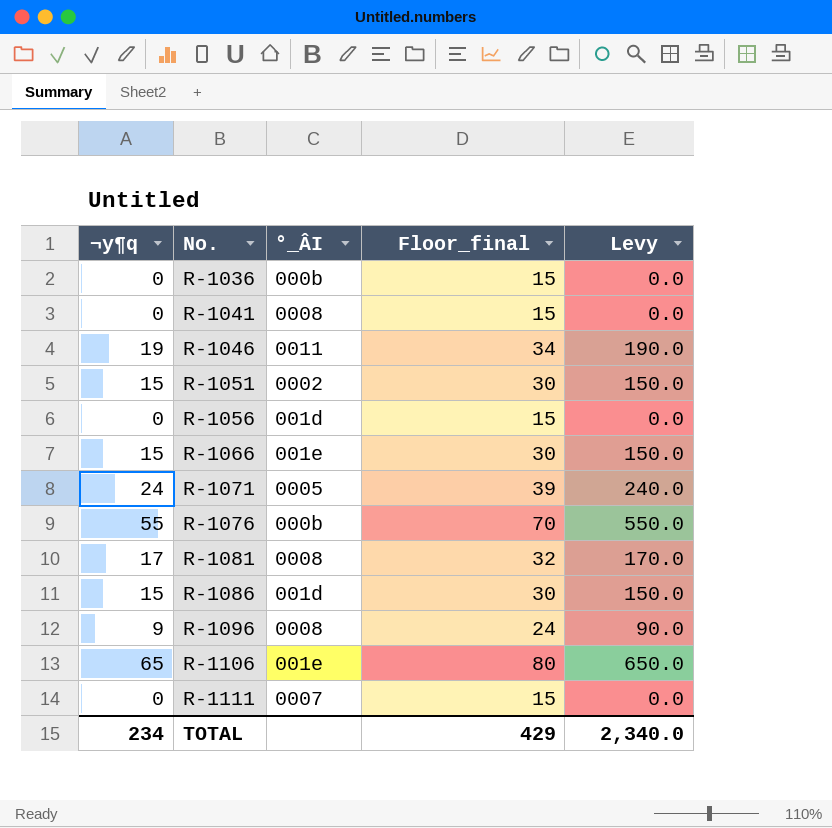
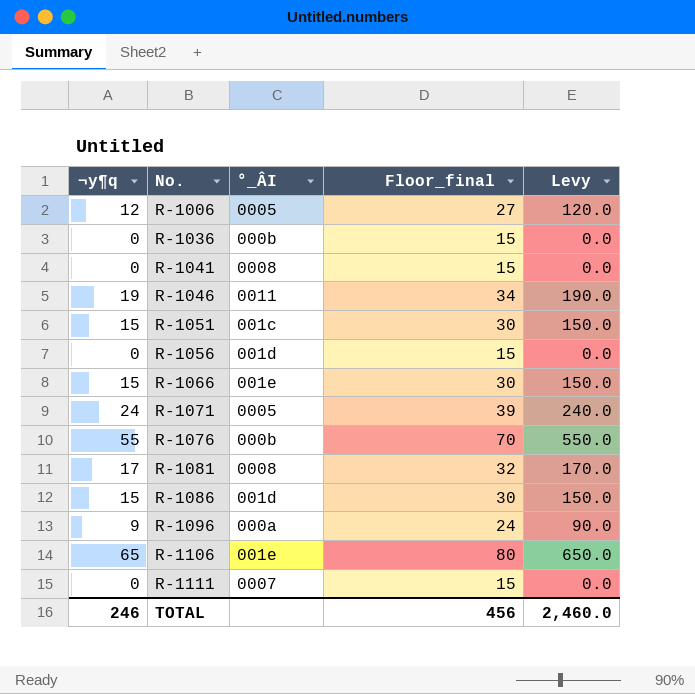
row R-1006: none -> 12 | 0005 | 27 | 120.0
R-1051 | °_ÂI: 0002 -> 001c
R-1096 | °_ÂI: 0008 -> 000a
TOTAL | ¬y¶q: 234 -> 246
TOTAL | Floor_final: 429 -> 456
TOTAL | Levy: 2,340.0 -> 2,460.0

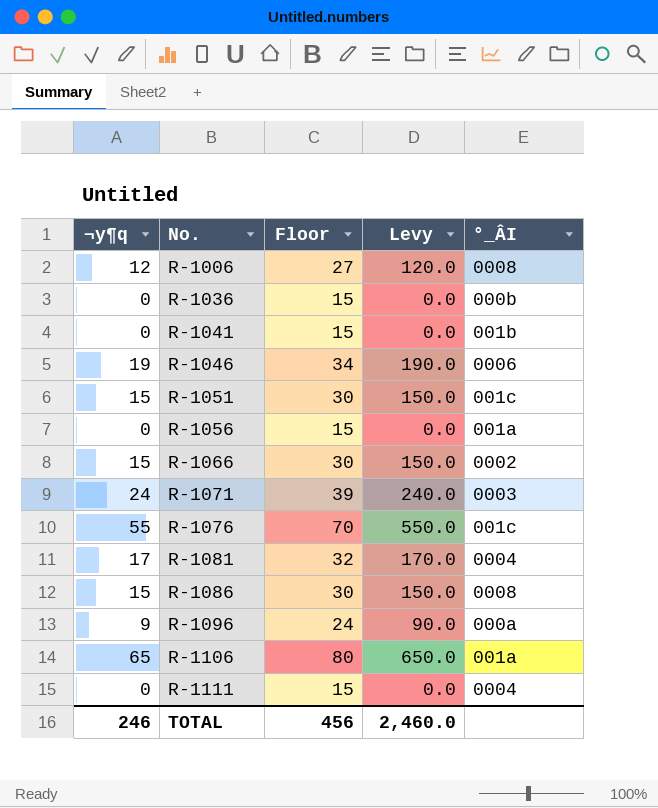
column name: Floor_final -> Floor
column °_ÂI | position: 3 -> 5
R-1006 | °_ÂI: 0005 -> 0008
R-1041 | °_ÂI: 0008 -> 001b
R-1046 | °_ÂI: 0011 -> 0006
R-1056 | °_ÂI: 001d -> 001a
R-1066 | °_ÂI: 001e -> 0002
R-1071 | °_ÂI: 0005 -> 0003
R-1076 | °_ÂI: 000b -> 001c
R-1081 | °_ÂI: 0008 -> 0004
R-1086 | °_ÂI: 001d -> 0008
R-1106 | °_ÂI: 001e -> 001a
R-1111 | °_ÂI: 0007 -> 0004

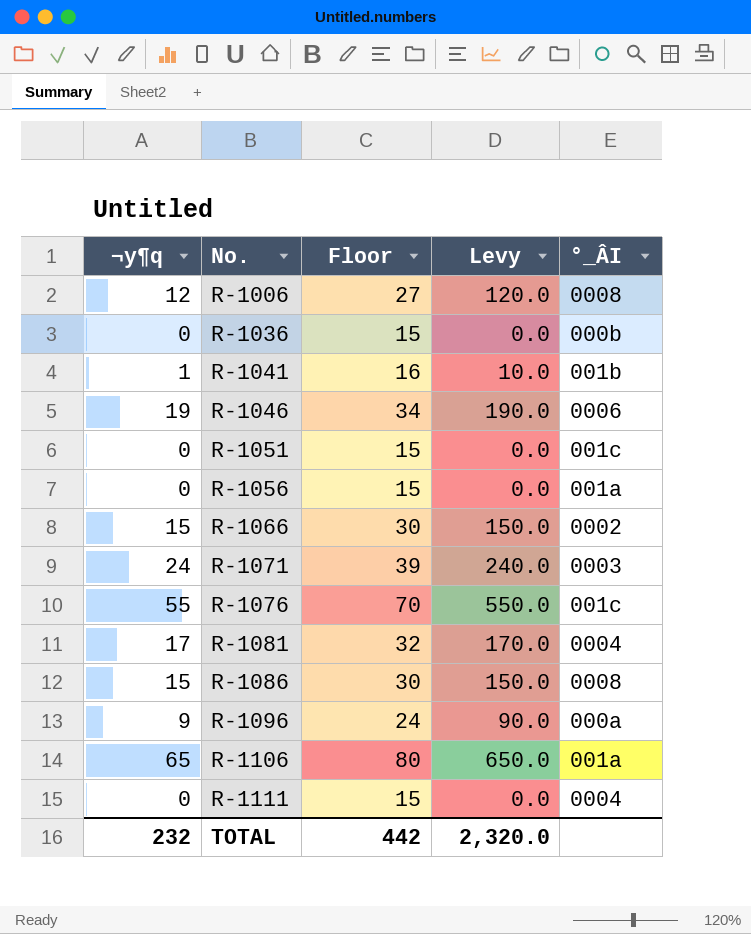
R-1041 | ¬y¶q: 0 -> 1
R-1041 | Floor: 15 -> 16
R-1041 | Levy: 0.0 -> 10.0
R-1051 | ¬y¶q: 15 -> 0
R-1051 | Floor: 30 -> 15
R-1051 | Levy: 150.0 -> 0.0
TOTAL | ¬y¶q: 246 -> 232
TOTAL | Floor: 456 -> 442
TOTAL | Levy: 2,460.0 -> 2,320.0

